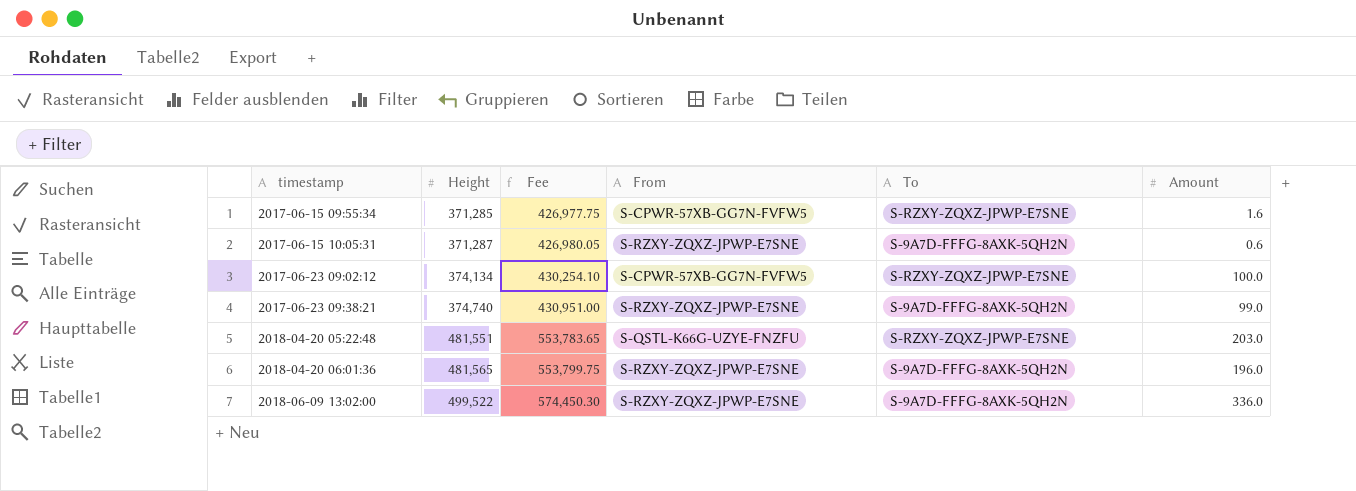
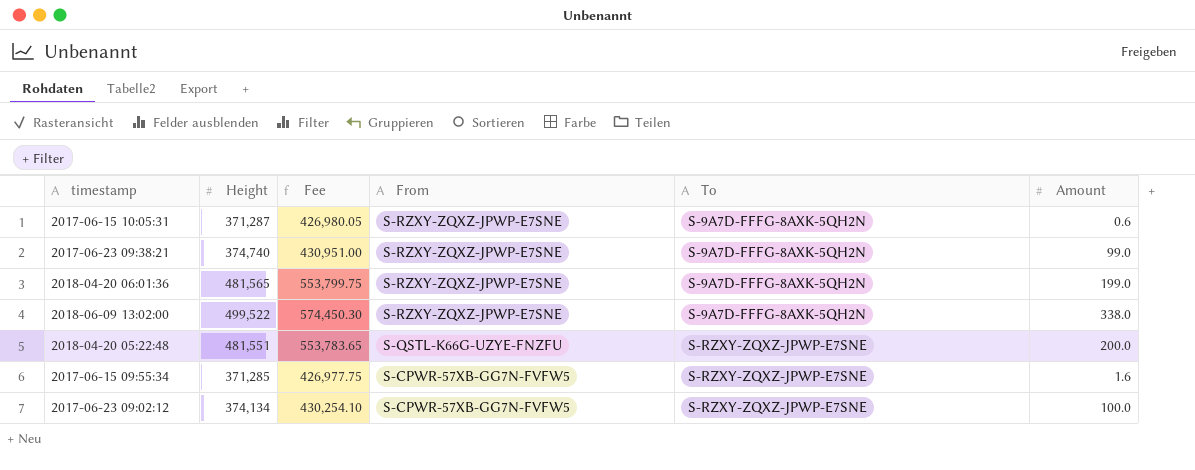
row order: timestamp ascending -> From descending
2018-04-20 06:01:36 | Amount: 196.0 -> 199.0
2018-06-09 13:02:00 | Amount: 336.0 -> 338.0
2018-04-20 05:22:48 | Amount: 203.0 -> 200.0

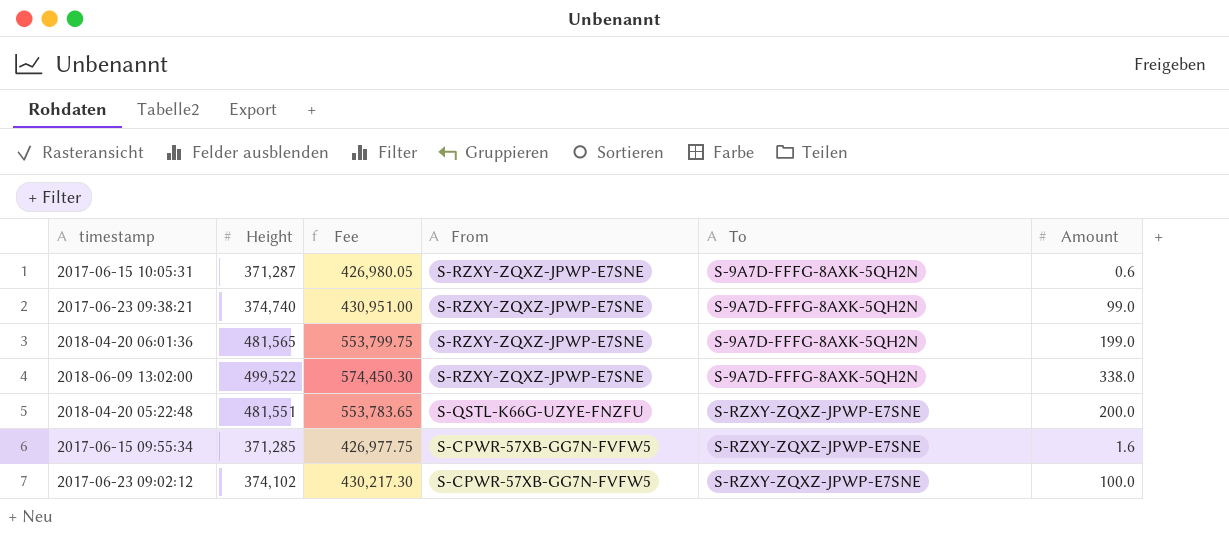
2017-06-23 09:02:12 | Height: 374,134 -> 374,102
2017-06-23 09:02:12 | Fee: 430,254.10 -> 430,217.30

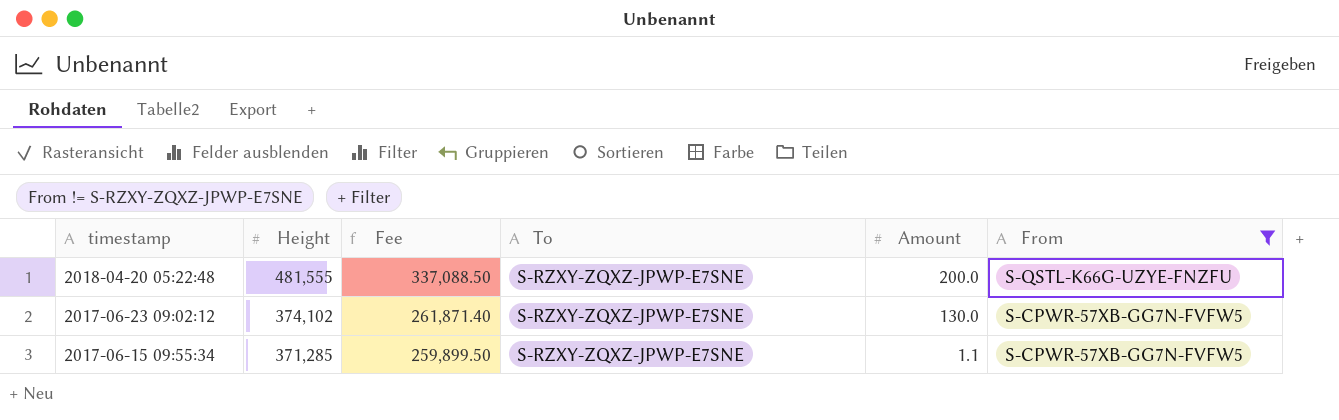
filter: none -> From != S-RZXY-ZQXZ-JPWP-E7SNE
row order: From descending -> timestamp descending
column Fee | formula: [Height] * 1.15 -> [Height] * 0.7
column From | position: 4 -> 6
2018-04-20 05:22:48 | Height: 481,551 -> 481,555
2017-06-23 09:02:12 | Amount: 100.0 -> 130.0
2017-06-15 09:55:34 | Amount: 1.6 -> 1.1

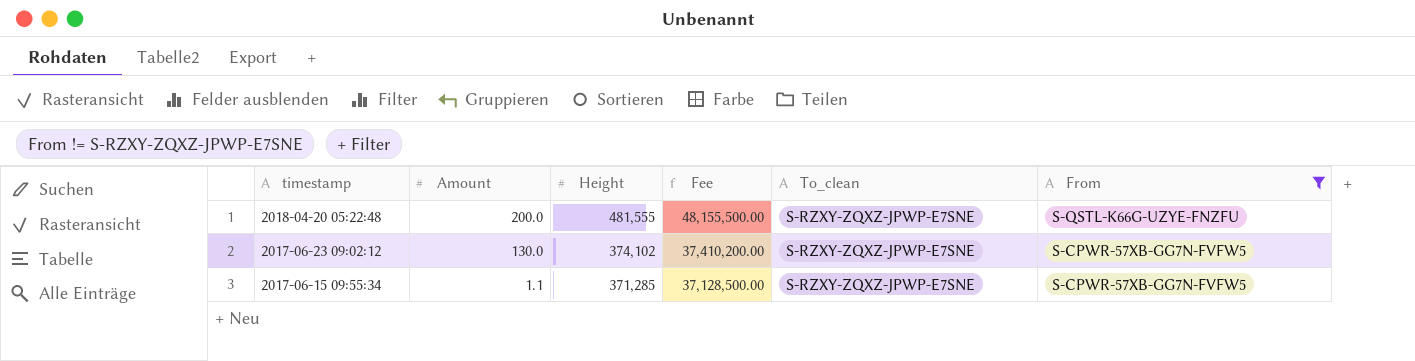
column Amount | position: 5 -> 2
column Fee | formula: [Height] * 0.7 -> [Height] * 100
column name: To -> To_clean

